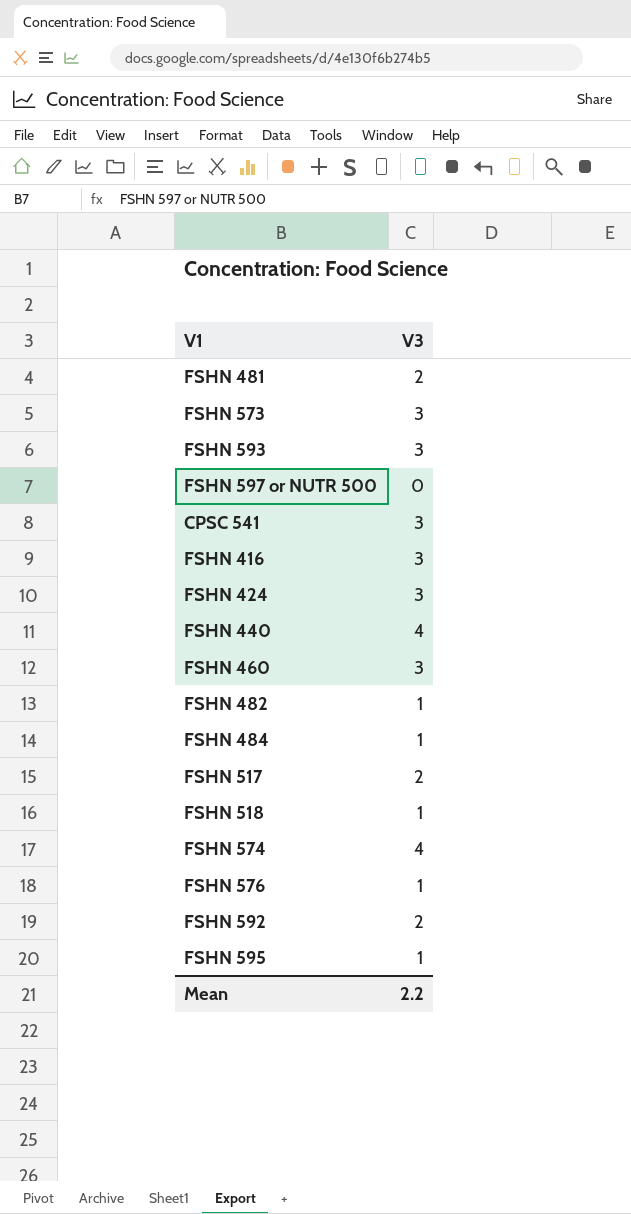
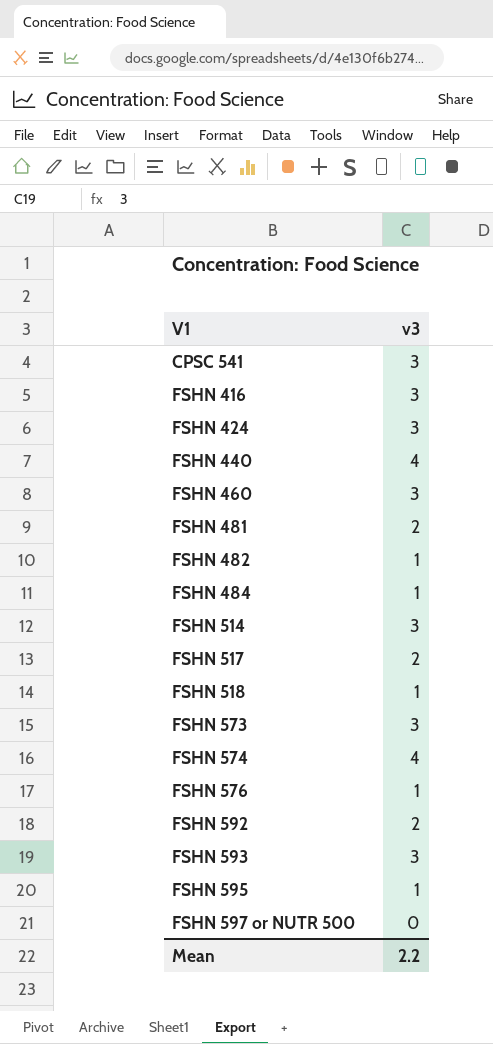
row order: none -> V1 ascending
column name: V3 -> v3
row FSHN 514: none -> 3

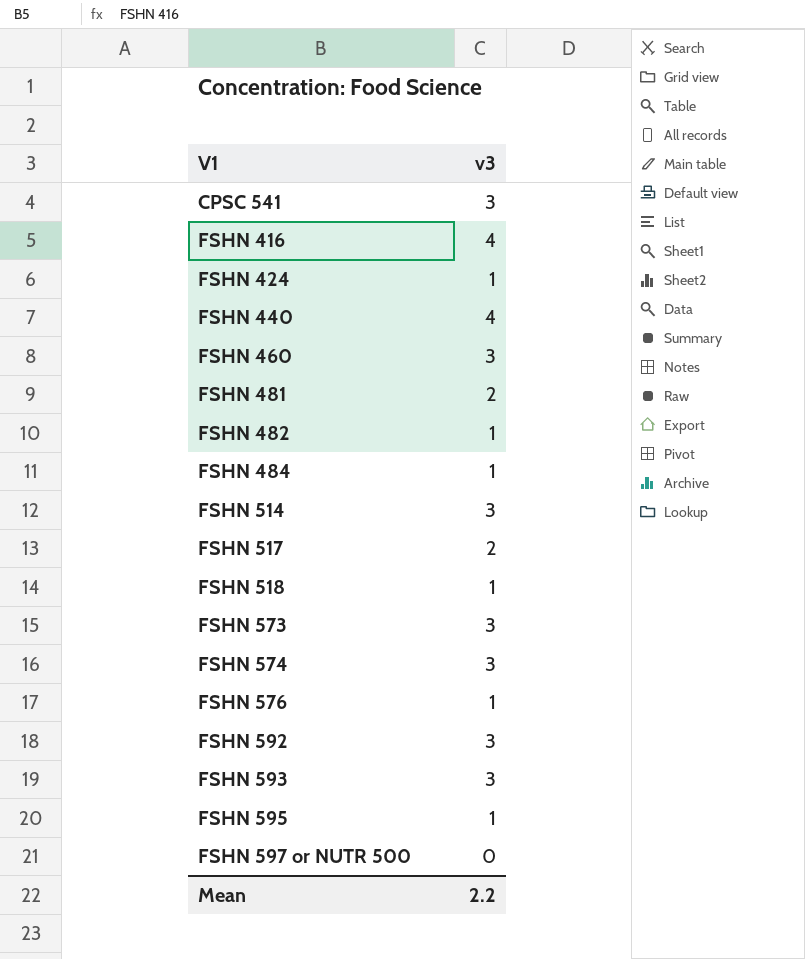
FSHN 416 | v3: 3 -> 4
FSHN 424 | v3: 3 -> 1
FSHN 574 | v3: 4 -> 3
FSHN 592 | v3: 2 -> 3

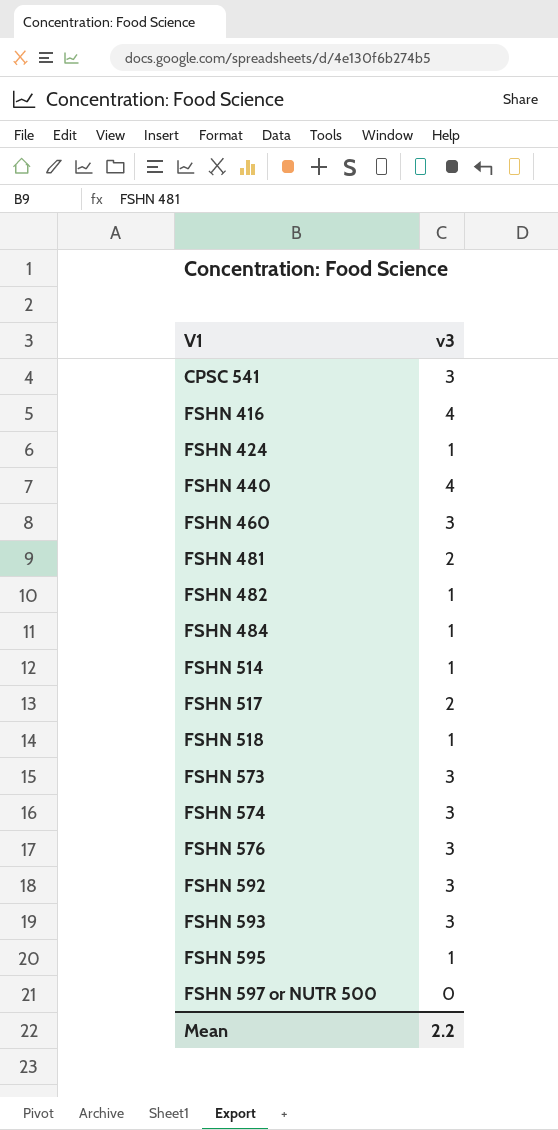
FSHN 514 | v3: 3 -> 1
FSHN 576 | v3: 1 -> 3

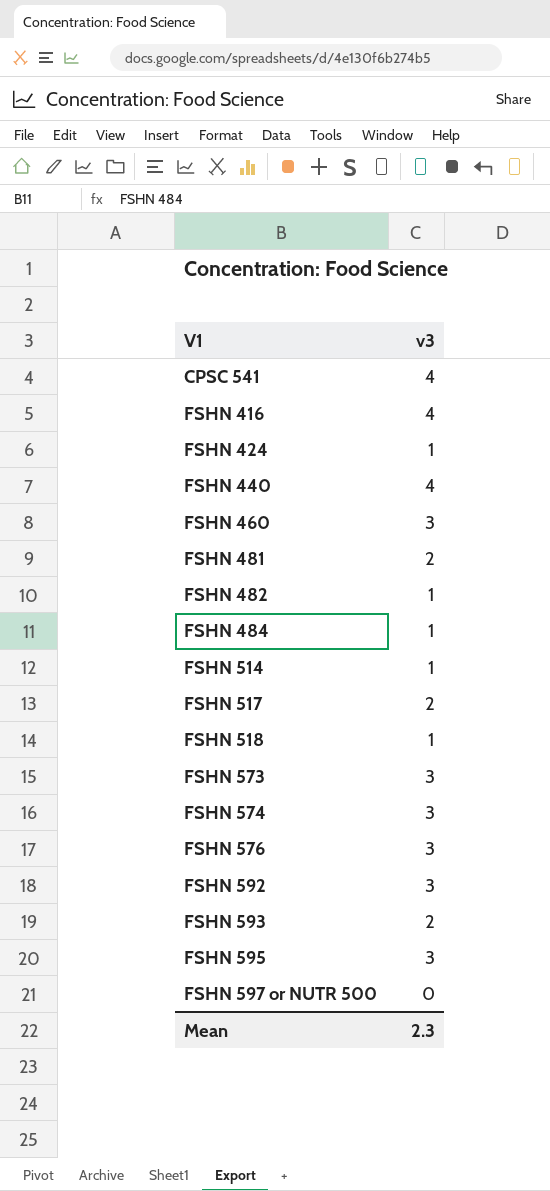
CPSC 541 | v3: 3 -> 4
FSHN 593 | v3: 3 -> 2
FSHN 595 | v3: 1 -> 3
Mean | v3: 2.2 -> 2.3

